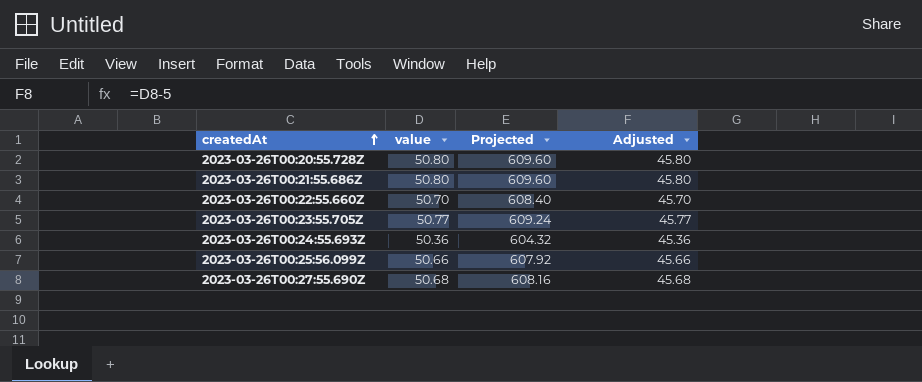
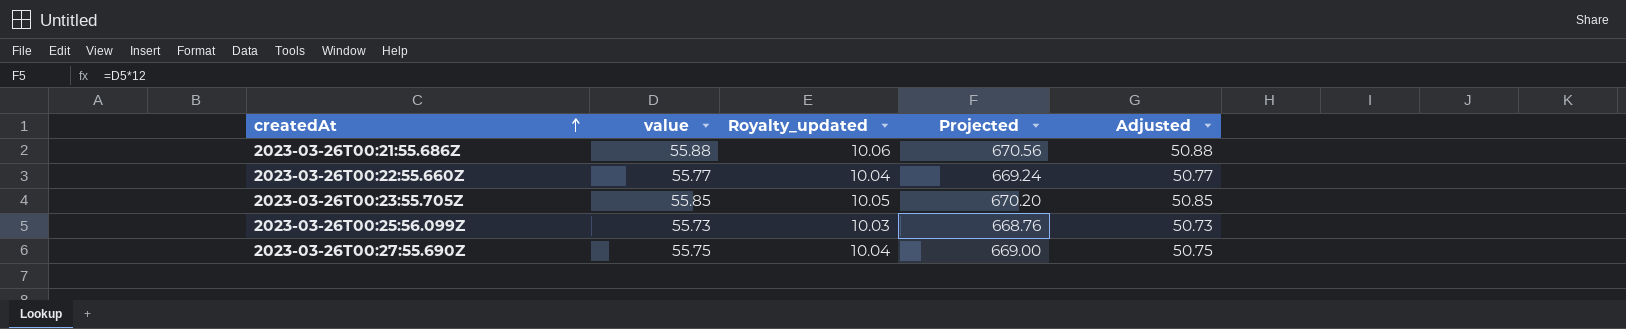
column Royalty_updated | formula: none -> [value] * 0.18
row 2023-03-26T00:20:55.728Z: 50.80 | 609.60 | 45.80 -> none
row 2023-03-26T00:24:55.693Z: 50.36 | 604.32 | 45.36 -> none
2023-03-26T00:21:55.686Z | value: 50.80 -> 55.88
2023-03-26T00:21:55.686Z | Projected: 609.60 -> 670.56
2023-03-26T00:21:55.686Z | Adjusted: 45.80 -> 50.88
2023-03-26T00:22:55.660Z | value: 50.70 -> 55.77
2023-03-26T00:22:55.660Z | Projected: 608.40 -> 669.24
2023-03-26T00:22:55.660Z | Adjusted: 45.70 -> 50.77
2023-03-26T00:23:55.705Z | value: 50.77 -> 55.85
2023-03-26T00:23:55.705Z | Projected: 609.24 -> 670.20
2023-03-26T00:23:55.705Z | Adjusted: 45.77 -> 50.85
2023-03-26T00:25:56.099Z | value: 50.66 -> 55.73
2023-03-26T00:25:56.099Z | Projected: 607.92 -> 668.76
2023-03-26T00:25:56.099Z | Adjusted: 45.66 -> 50.73
2023-03-26T00:27:55.690Z | value: 50.68 -> 55.75
2023-03-26T00:27:55.690Z | Projected: 608.16 -> 669.00
2023-03-26T00:27:55.690Z | Adjusted: 45.68 -> 50.75

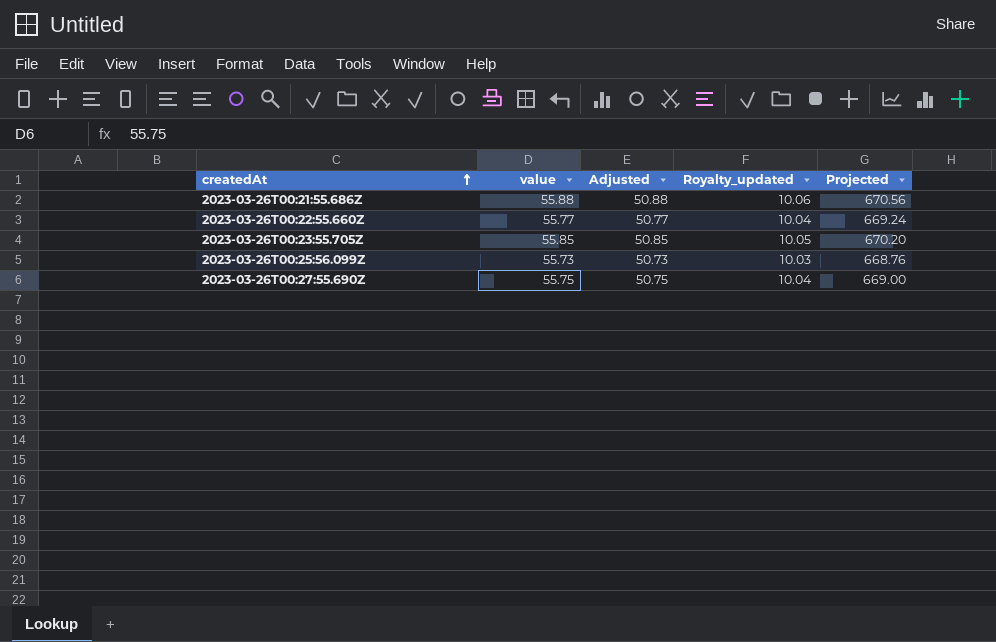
column Adjusted | position: 5 -> 3

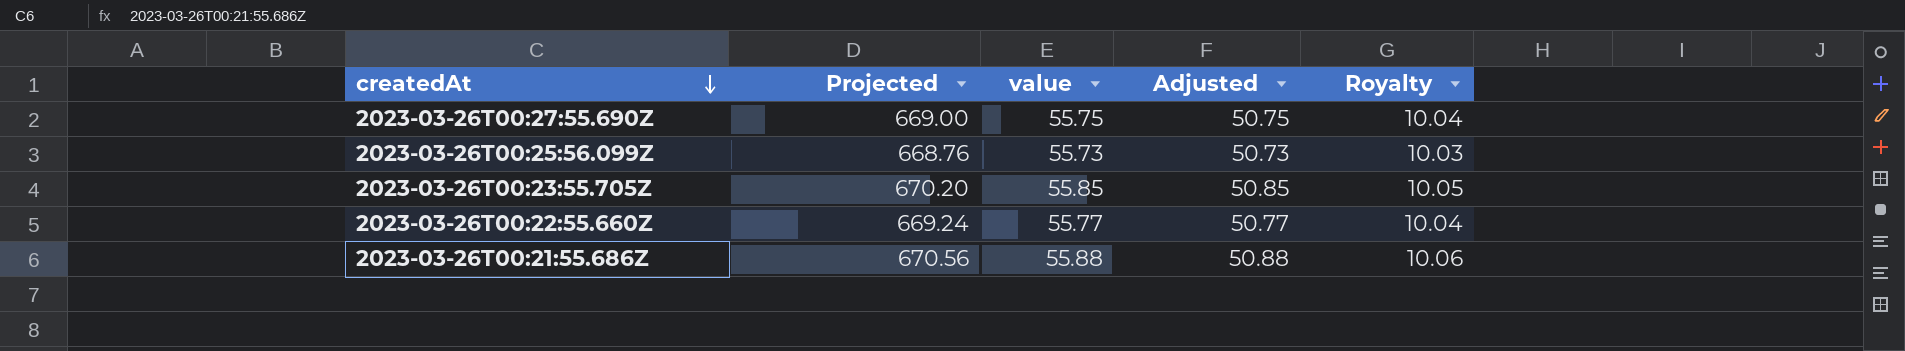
row order: createdAt ascending -> createdAt descending
column Projected | position: 5 -> 2
column name: Royalty_updated -> Royalty

